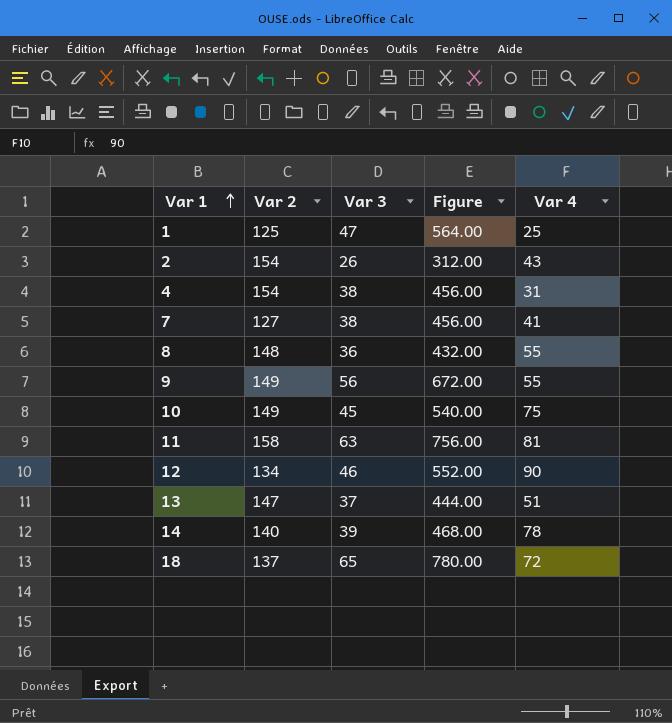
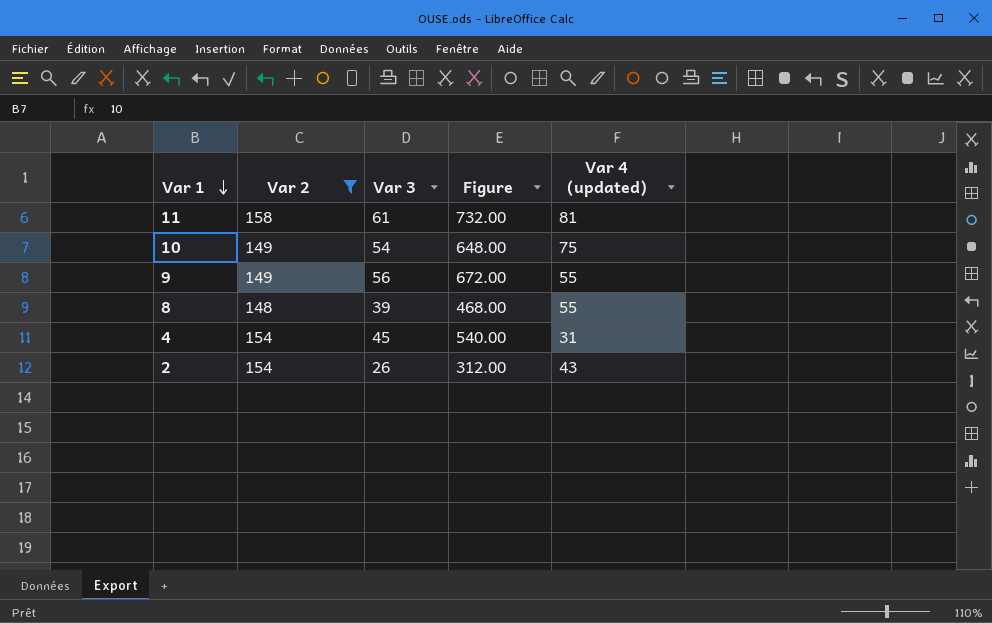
filter: none -> Var 2 >= 148
row order: Var 1 ascending -> Var 1 descending
column name: Var 4 -> Var 4 (updated)
11 | Var 3: 63 -> 61
11 | Figure: 756.00 -> 732.00
10 | Var 3: 45 -> 54
10 | Figure: 540.00 -> 648.00
8 | Var 3: 36 -> 39
8 | Figure: 432.00 -> 468.00
4 | Var 3: 38 -> 45
4 | Figure: 456.00 -> 540.00

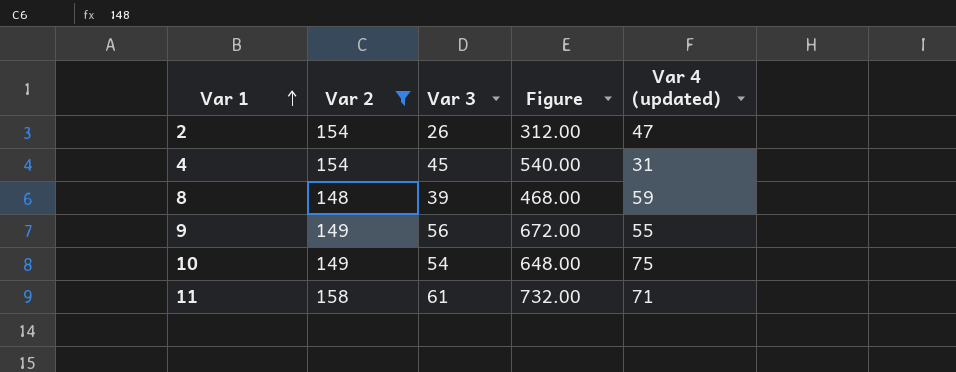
row order: Var 1 descending -> Var 1 ascending
2 | Var 4 (updated): 43 -> 47
8 | Var 4 (updated): 55 -> 59
11 | Var 4 (updated): 81 -> 71

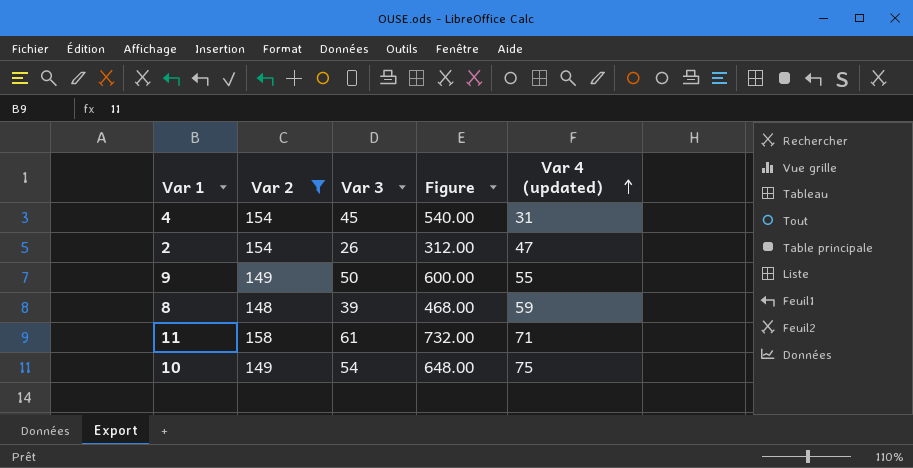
row order: Var 1 ascending -> Var 4 (updated) ascending
9 | Var 3: 56 -> 50
9 | Figure: 672.00 -> 600.00

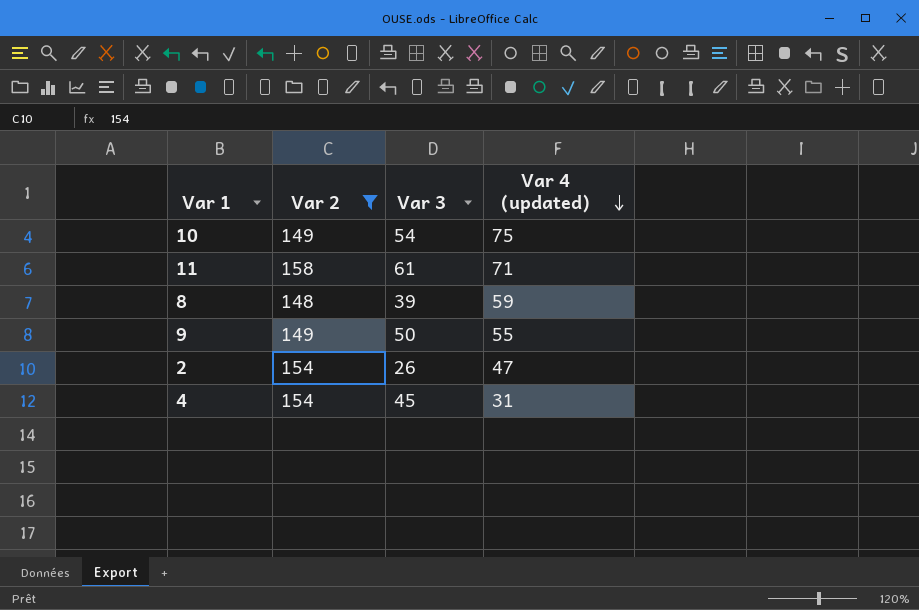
row order: Var 4 (updated) ascending -> Var 4 (updated) descending
column Figure | formula: [Var 3] * 12 -> none

